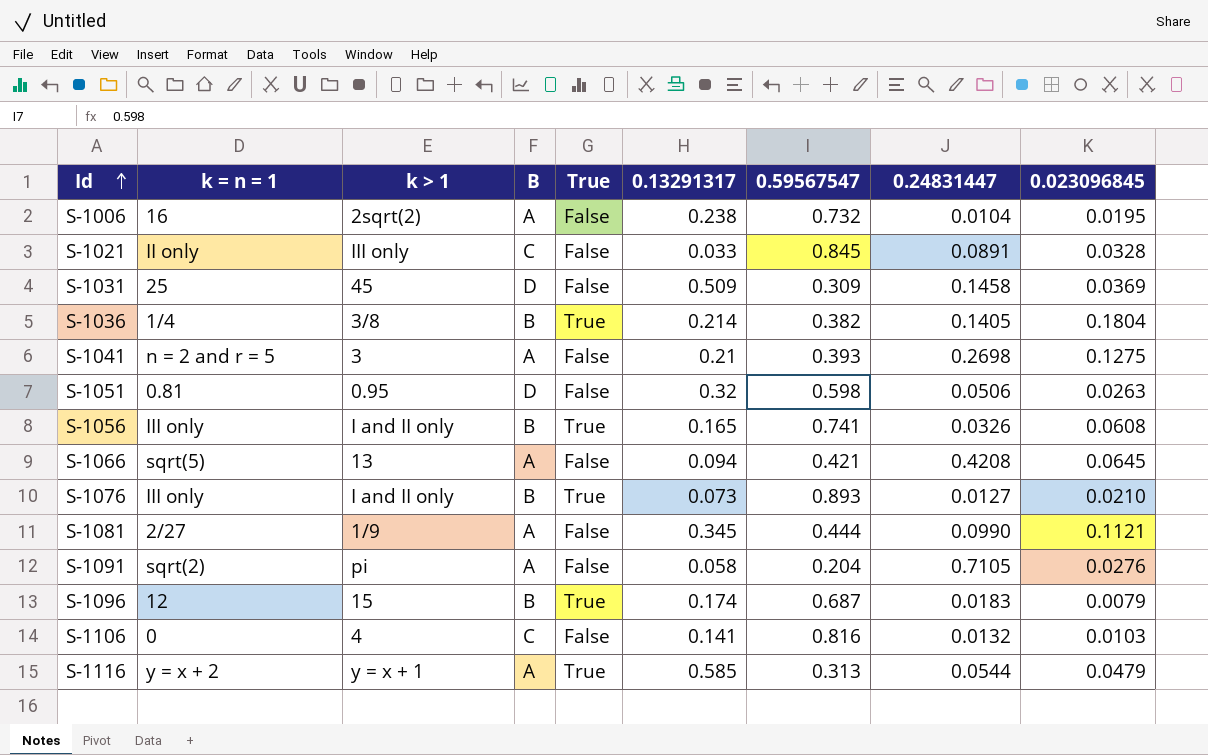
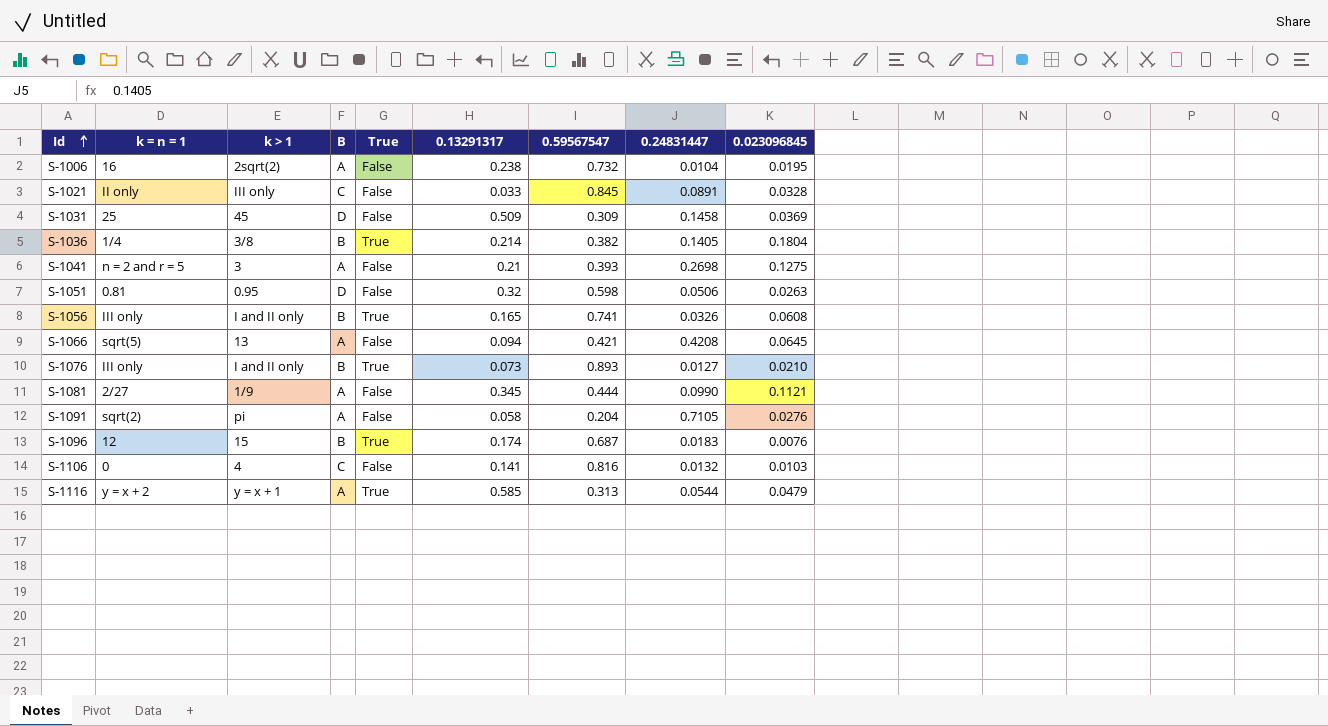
S-1096 | 0.023096845: 0.0079 -> 0.0076

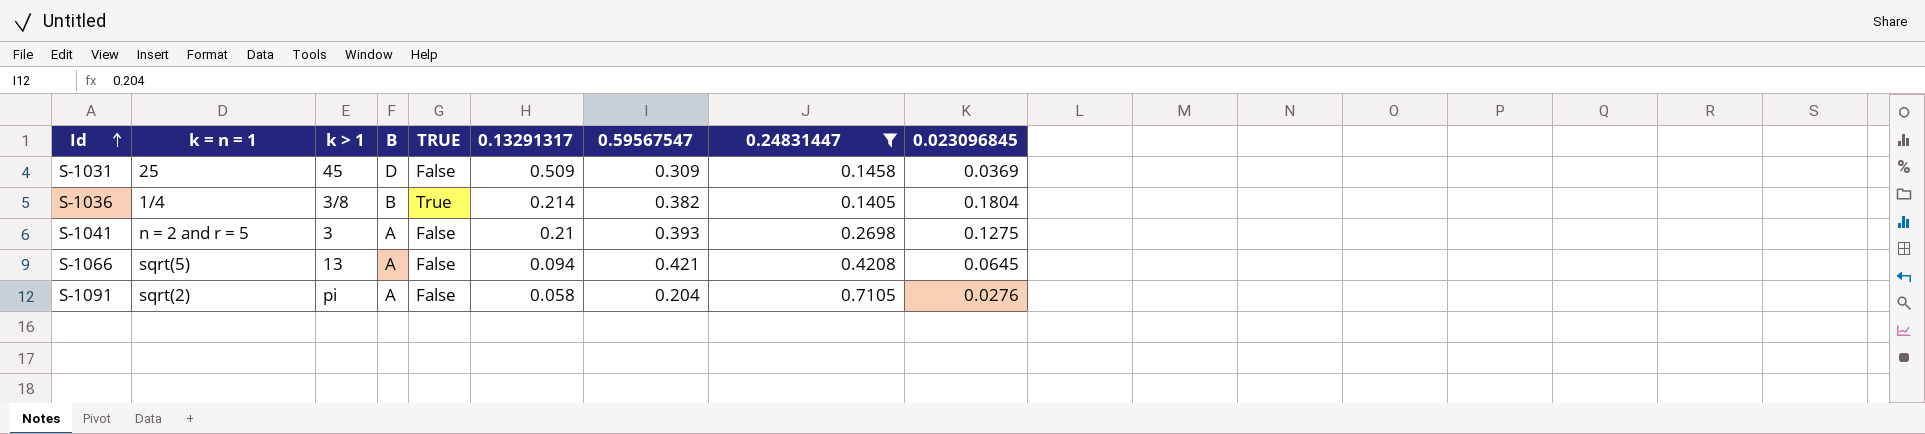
filter: none -> 0.24831447 >= 0.1405
column name: True -> TRUE

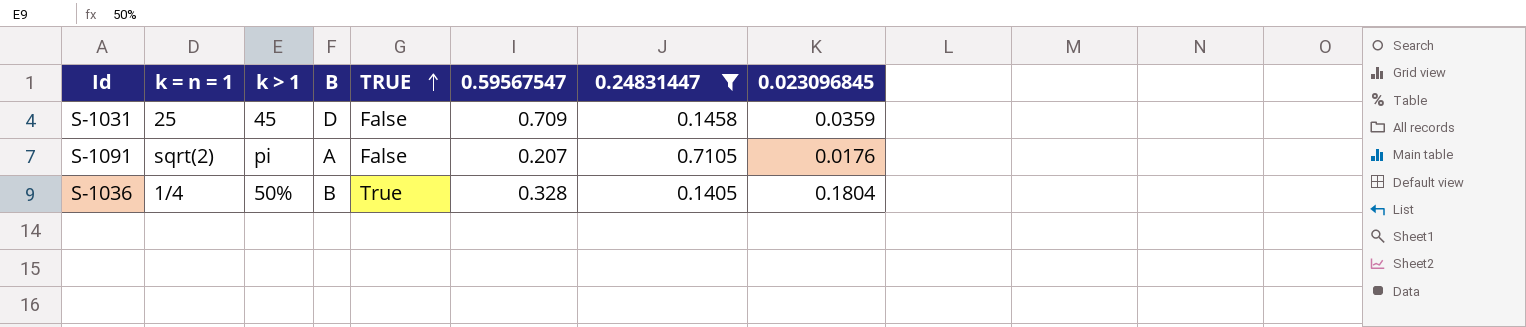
row order: Id ascending -> TRUE ascending
column 0.13291317 | position: 6 -> none
row S-1041: n = 2 and r = 5 | 3 | A | False | 0.21 | 0.393 | 0.2698 | 0.1275 -> none
row S-1066: sqrt(5) | 13 | A | False | 0.094 | 0.421 | 0.4208 | 0.0645 -> none
S-1031 | 0.59567547: 0.309 -> 0.709
S-1031 | 0.023096845: 0.0369 -> 0.0359
S-1091 | 0.59567547: 0.204 -> 0.207
S-1091 | 0.023096845: 0.0276 -> 0.0176
S-1036 | k > 1: 3/8 -> 50%
S-1036 | 0.59567547: 0.382 -> 0.328

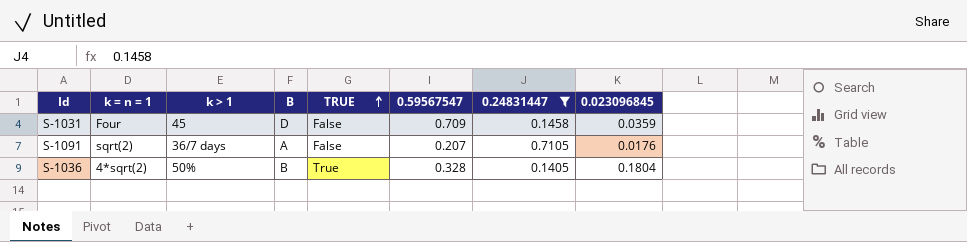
S-1031 | k = n = 1: 25 -> Four
S-1091 | k > 1: pi -> 36/7 days
S-1036 | k = n = 1: 1/4 -> 4*sqrt(2)

